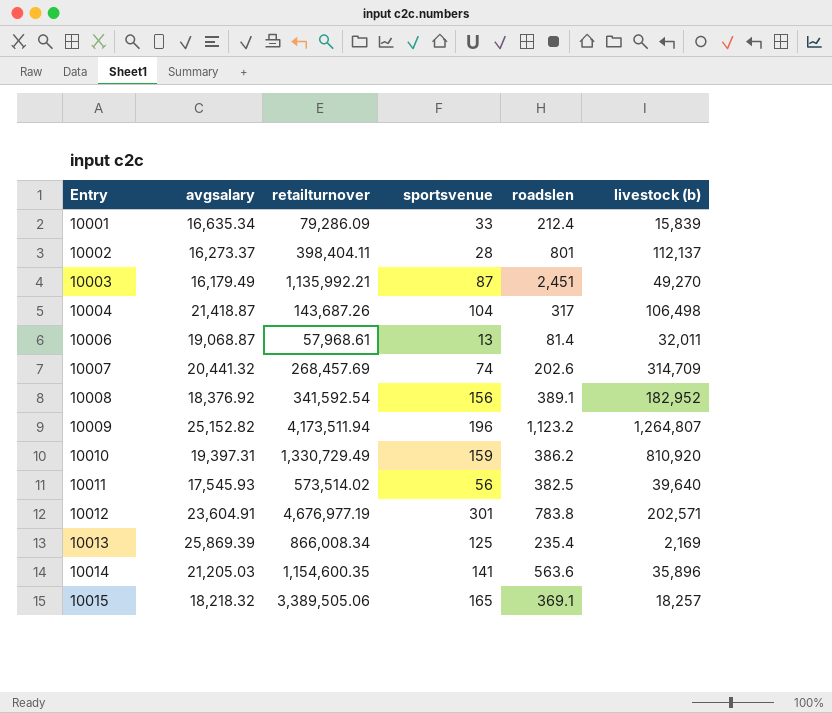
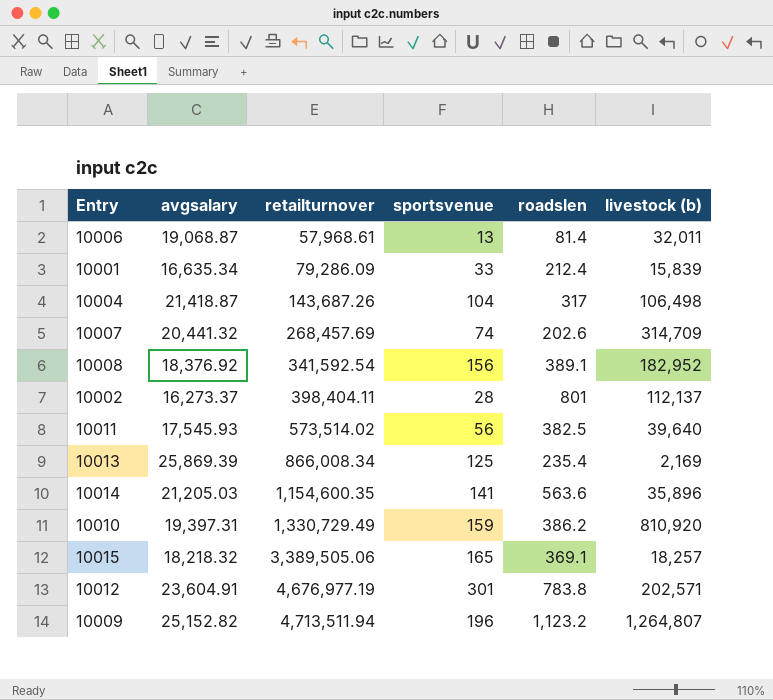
row order: Entry ascending -> retailturnover ascending
row 10003: 16,179.49 | 1,135,992.21 | 87 | 2,451 | 49,270 -> none
10009 | retailturnover: 4,173,511.94 -> 4,713,511.94

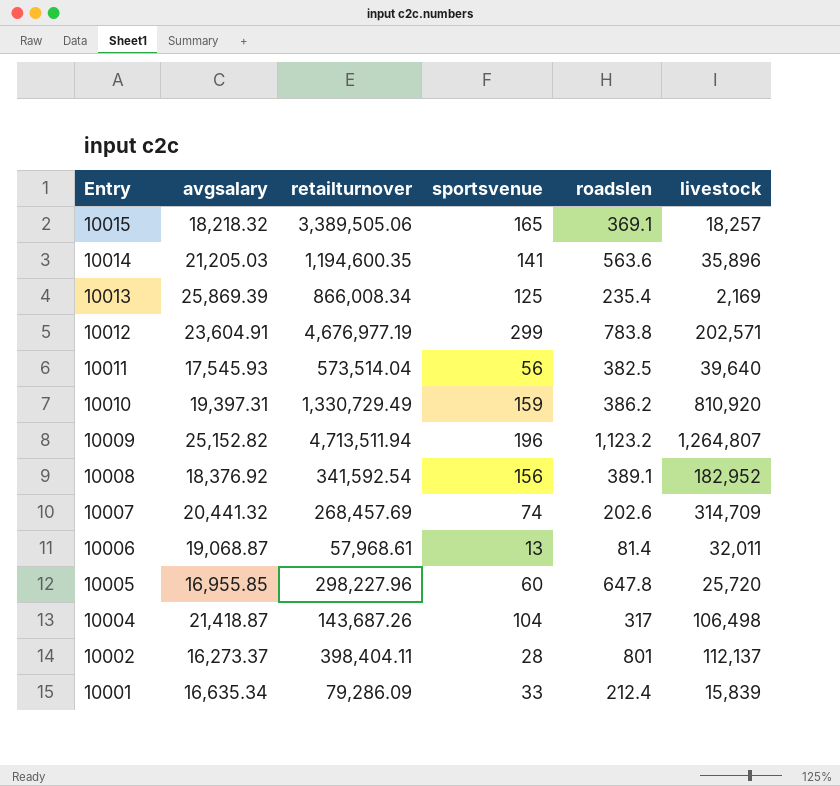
row order: retailturnover ascending -> Entry descending
column name: livestock (b) -> livestock
10014 | retailturnover: 1,154,600.35 -> 1,194,600.35
10012 | sportsvenue: 301 -> 299
10011 | retailturnover: 573,514.02 -> 573,514.04
row 10005: none -> 16,955.85 | 298,227.96 | 60 | 647.8 | 25,720

